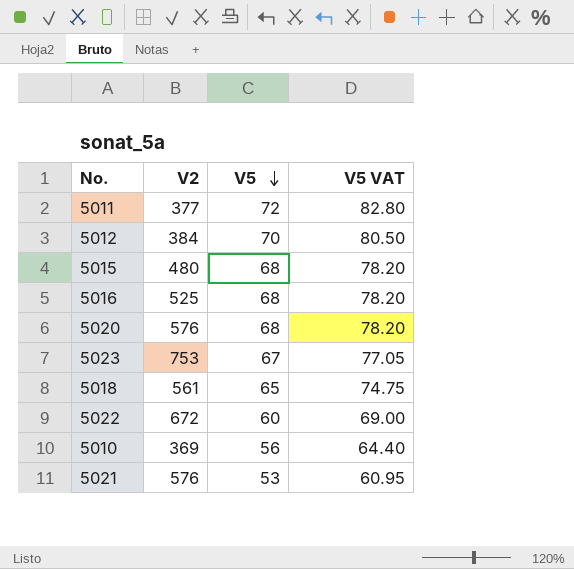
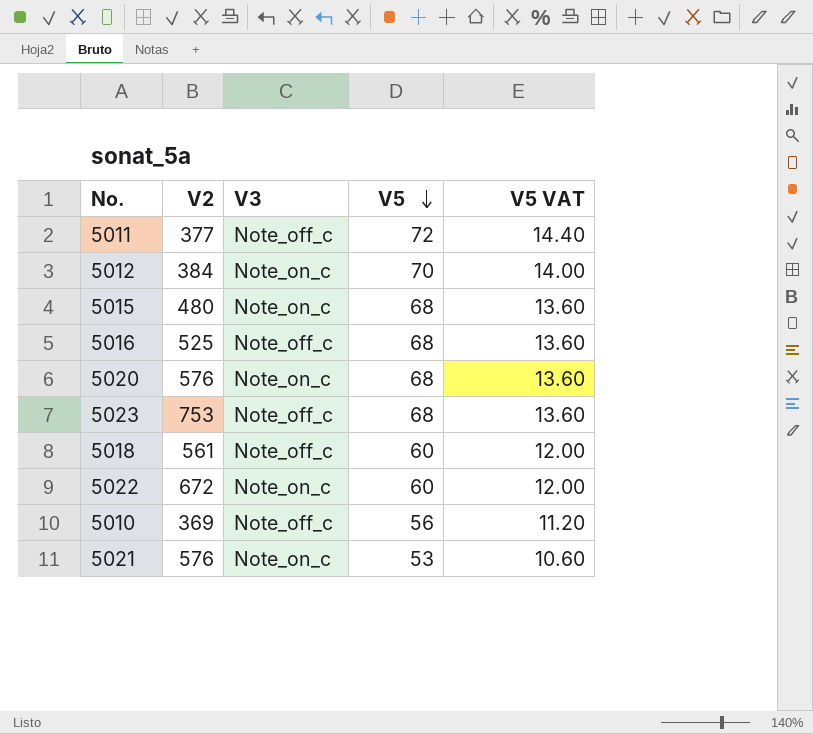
column V3 | position: none -> 3
column V5 VAT | formula: [V5] * 1.15 -> [V5] * 0.2
5023 | V5: 67 -> 68
5018 | V5: 65 -> 60

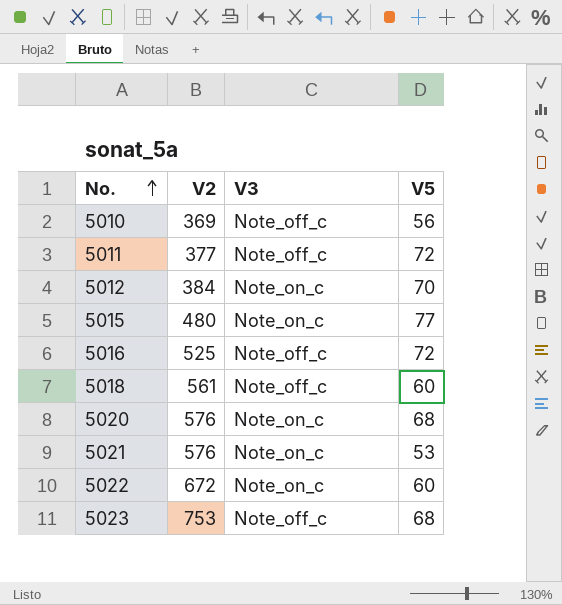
row order: V5 descending -> No. ascending
column V5 VAT | formula: [V5] * 0.2 -> none
5015 | V5: 68 -> 77
5016 | V5: 68 -> 72

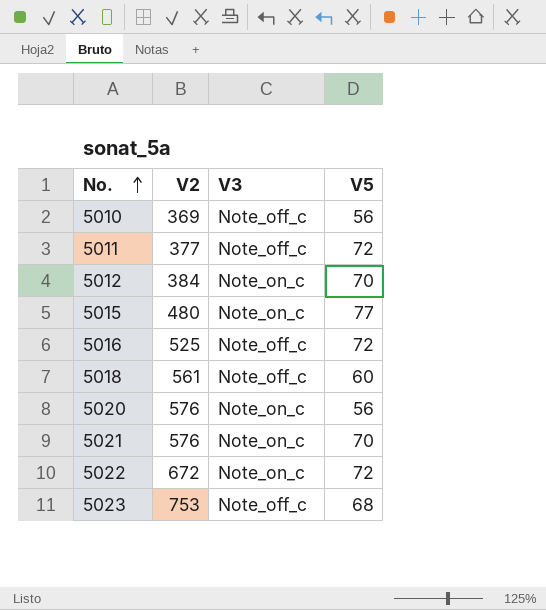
5020 | V5: 68 -> 56
5021 | V5: 53 -> 70
5022 | V5: 60 -> 72

